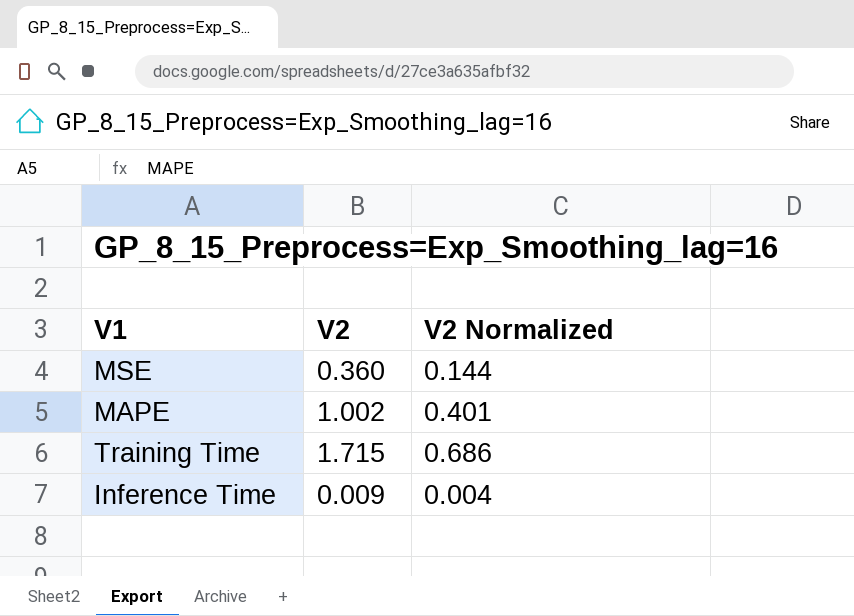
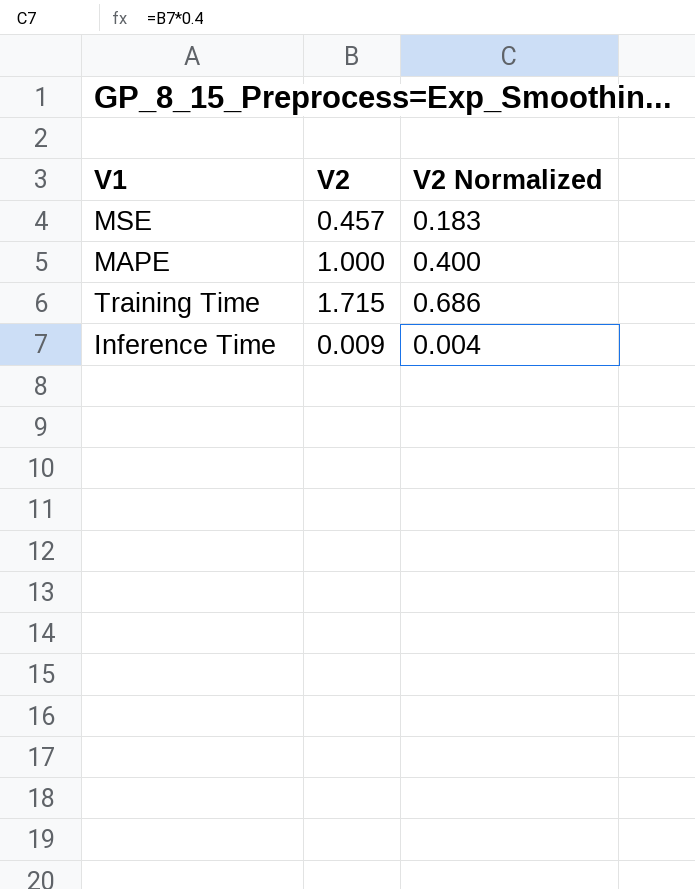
MSE | V2: 0.360 -> 0.457
MSE | V2 Normalized: 0.144 -> 0.183
MAPE | V2: 1.002 -> 1.000
MAPE | V2 Normalized: 0.401 -> 0.400

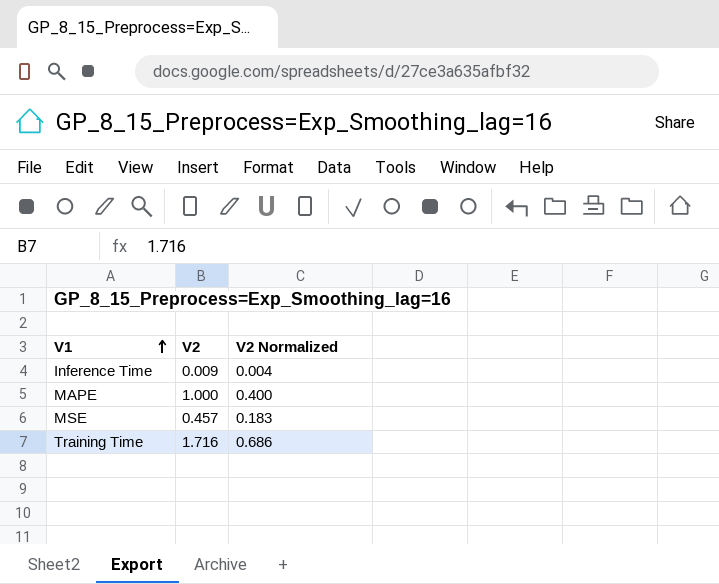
row order: none -> V1 ascending
Training Time | V2: 1.715 -> 1.716

